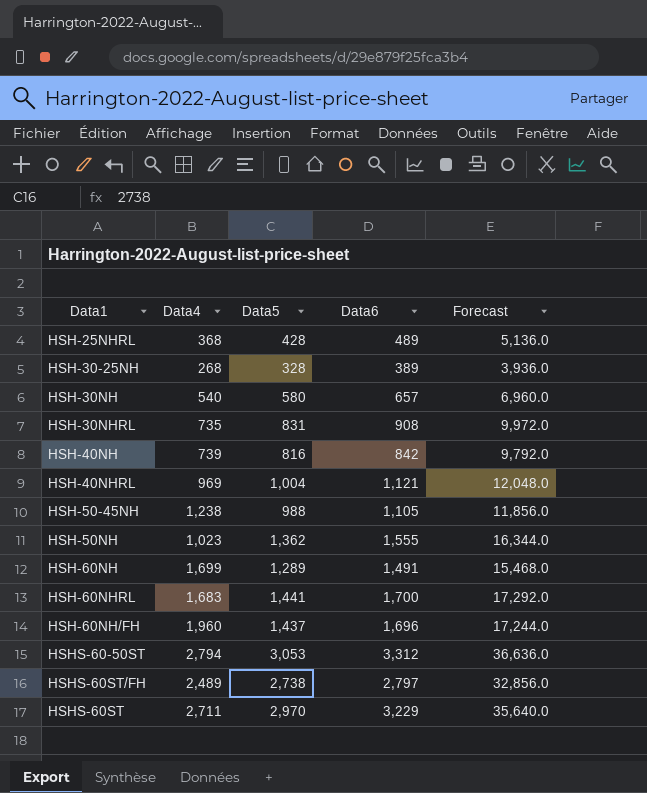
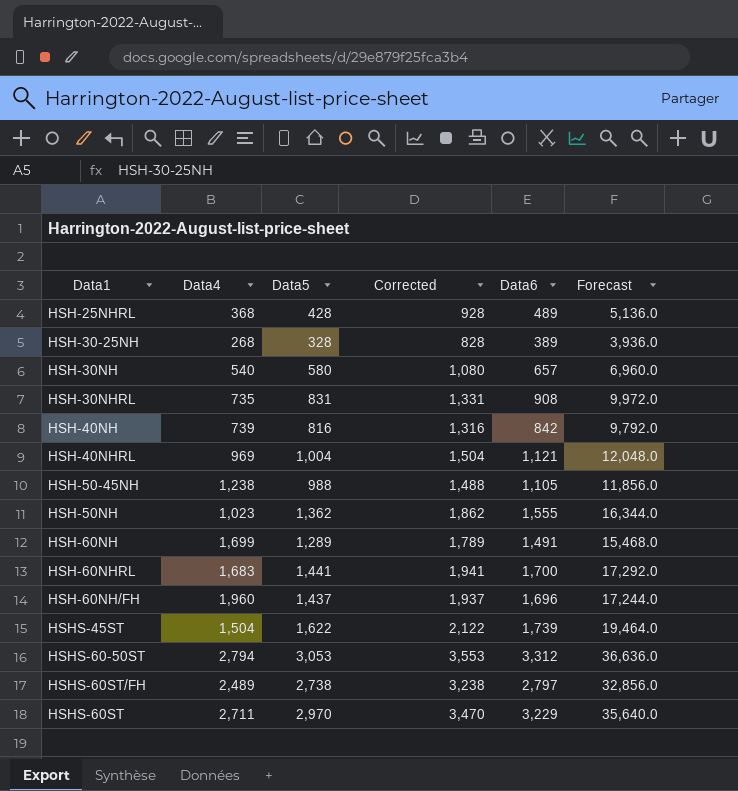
column Corrected | formula: none -> [Data5] + 500
row HSHS-45ST: none -> 1,504 | 1,622 | 2,122 | 1,739 | 19,464.0

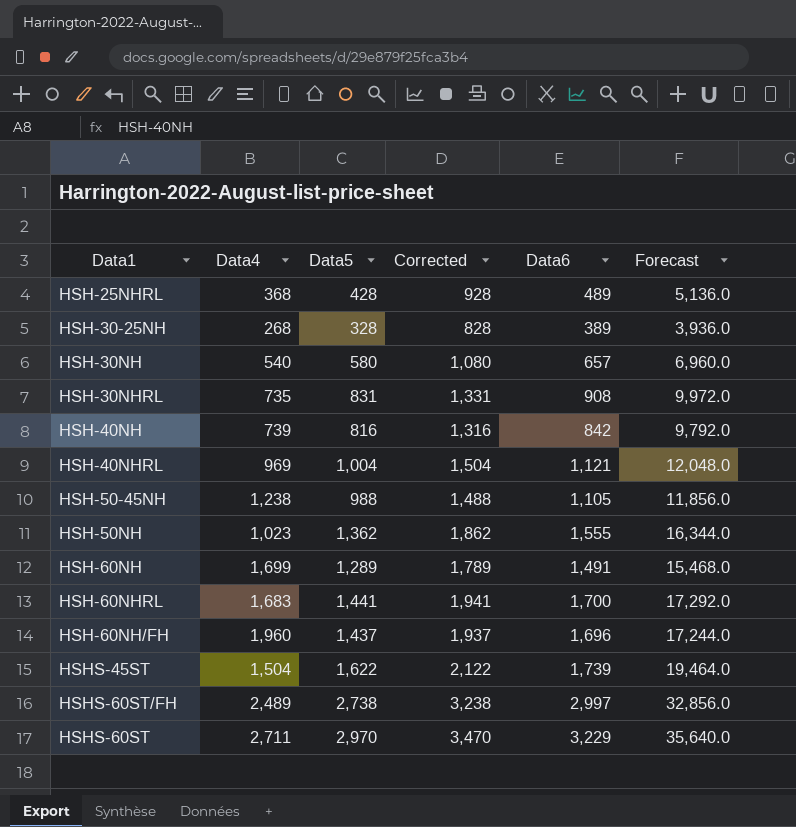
row HSHS-60-50ST: 2,794 | 3,053 | 3,553 | 3,312 | 36,636.0 -> none
HSHS-60ST/FH | Data6: 2,797 -> 2,997

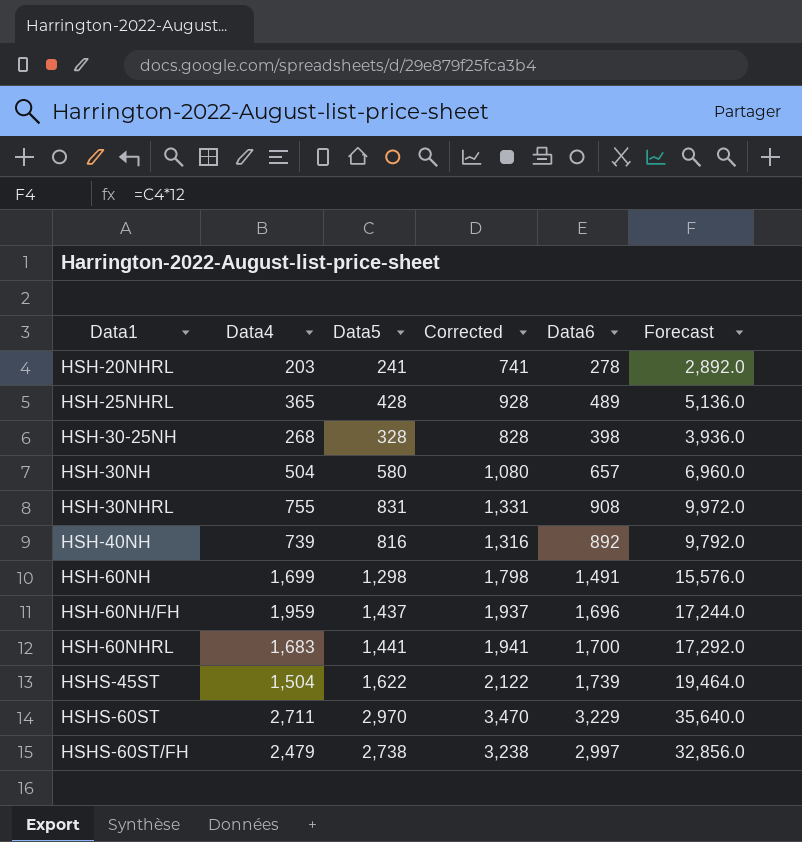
row order: none -> Data1 ascending
row HSH-40NHRL: 969 | 1,004 | 1,504 | 1,121 | 12,048.0 -> none
row HSH-50-45NH: 1,238 | 988 | 1,488 | 1,105 | 11,856.0 -> none
row HSH-50NH: 1,023 | 1,362 | 1,862 | 1,555 | 16,344.0 -> none
row HSH-20NHRL: none -> 203 | 241 | 741 | 278 | 2,892.0
HSH-25NHRL | Data4: 368 -> 365
HSH-30-25NH | Data6: 389 -> 398
HSH-30NH | Data4: 540 -> 504
HSH-30NHRL | Data4: 735 -> 755
HSH-40NH | Data6: 842 -> 892
HSH-60NH | Data5: 1,289 -> 1,298
HSH-60NH | Corrected: 1,789 -> 1,798
HSH-60NH | Forecast: 15,468.0 -> 15,576.0
HSH-60NH/FH | Data4: 1,960 -> 1,959
HSHS-60ST/FH | Data4: 2,489 -> 2,479

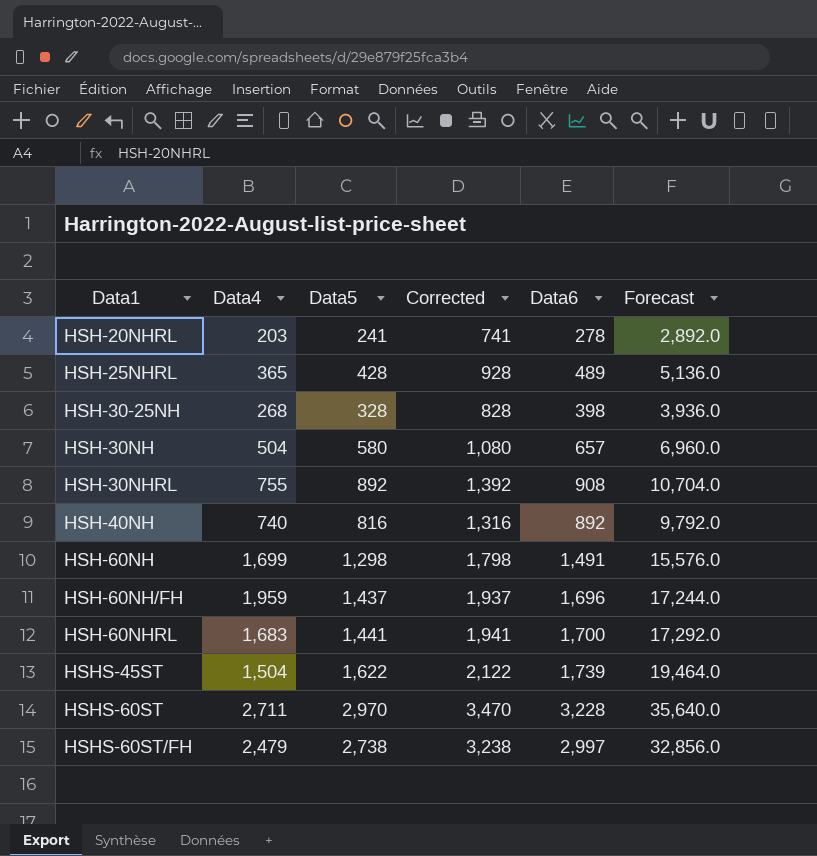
HSH-30NHRL | Data5: 831 -> 892
HSH-30NHRL | Corrected: 1,331 -> 1,392
HSH-30NHRL | Forecast: 9,972.0 -> 10,704.0
HSH-40NH | Data4: 739 -> 740
HSHS-60ST | Data6: 3,229 -> 3,228

